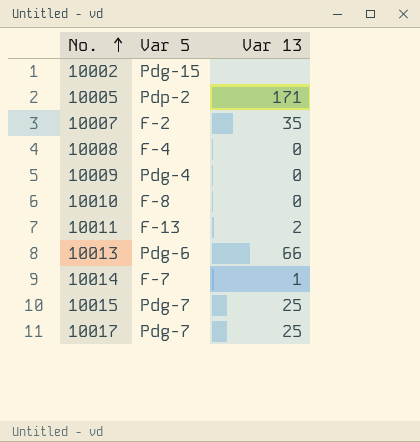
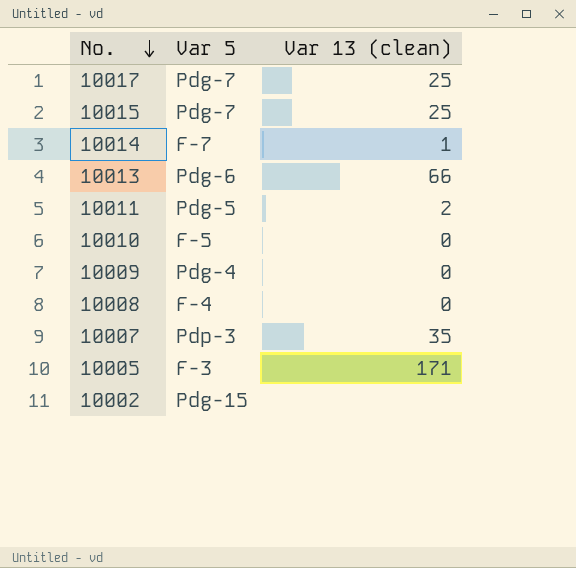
row order: No. ascending -> No. descending
column name: Var 13 -> Var 13 (clean)
10011 | Var 5: F-13 -> Pdg-5
10010 | Var 5: F-8 -> F-5
10007 | Var 5: F-2 -> Pdp-3
10005 | Var 5: Pdp-2 -> F-3

